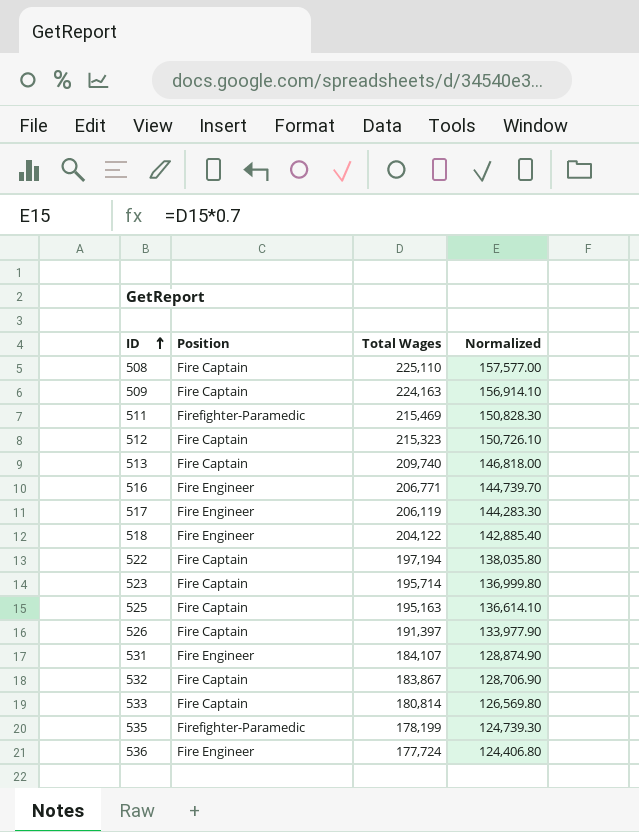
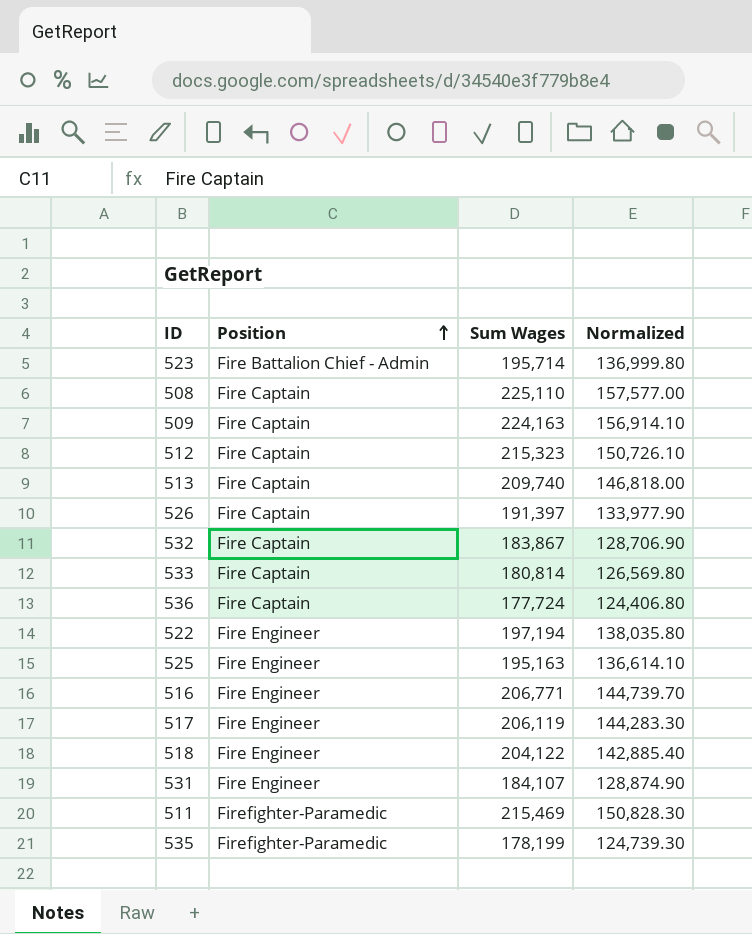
row order: ID ascending -> Position ascending
column name: Total Wages -> Sum Wages
523 | Position: Fire Captain -> Fire Battalion Chief - Admin
536 | Position: Fire Engineer -> Fire Captain
522 | Position: Fire Captain -> Fire Engineer
525 | Position: Fire Captain -> Fire Engineer

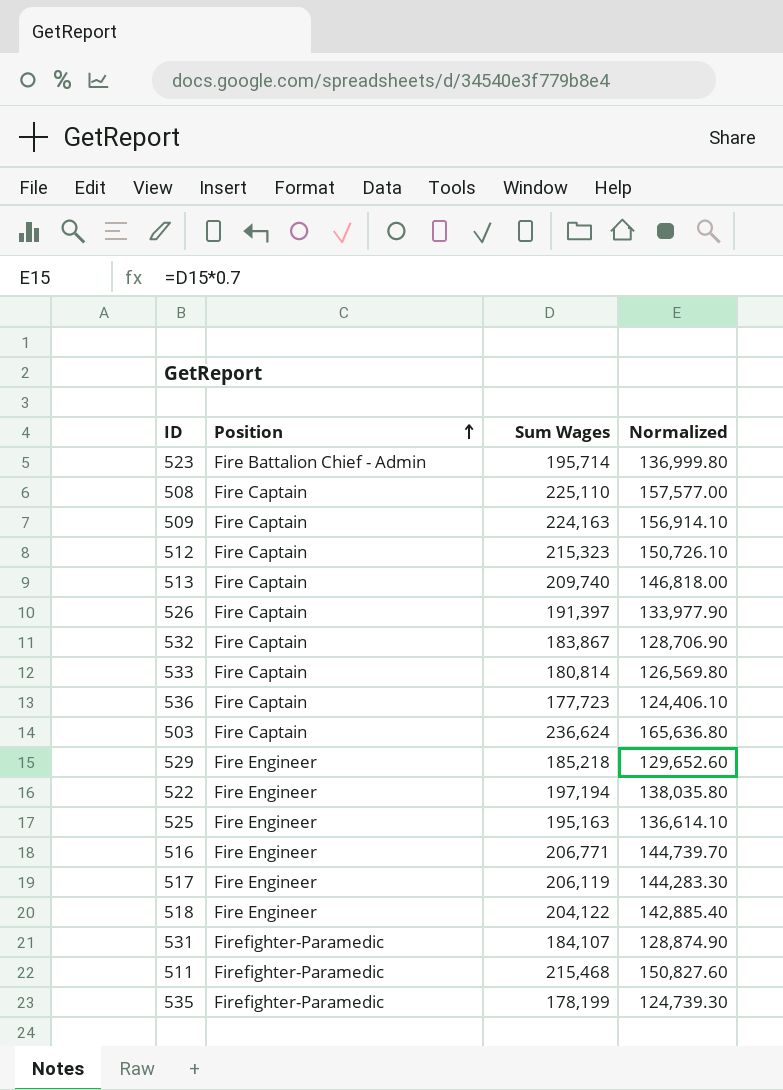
536 | Sum Wages: 177,724 -> 177,723
536 | Normalized: 124,406.80 -> 124,406.10
row 503: none -> Fire Captain | 236,624 | 165,636.80
row 529: none -> Fire Engineer | 185,218 | 129,652.60
531 | Position: Fire Engineer -> Firefighter-Paramedic
511 | Sum Wages: 215,469 -> 215,468
511 | Normalized: 150,828.30 -> 150,827.60

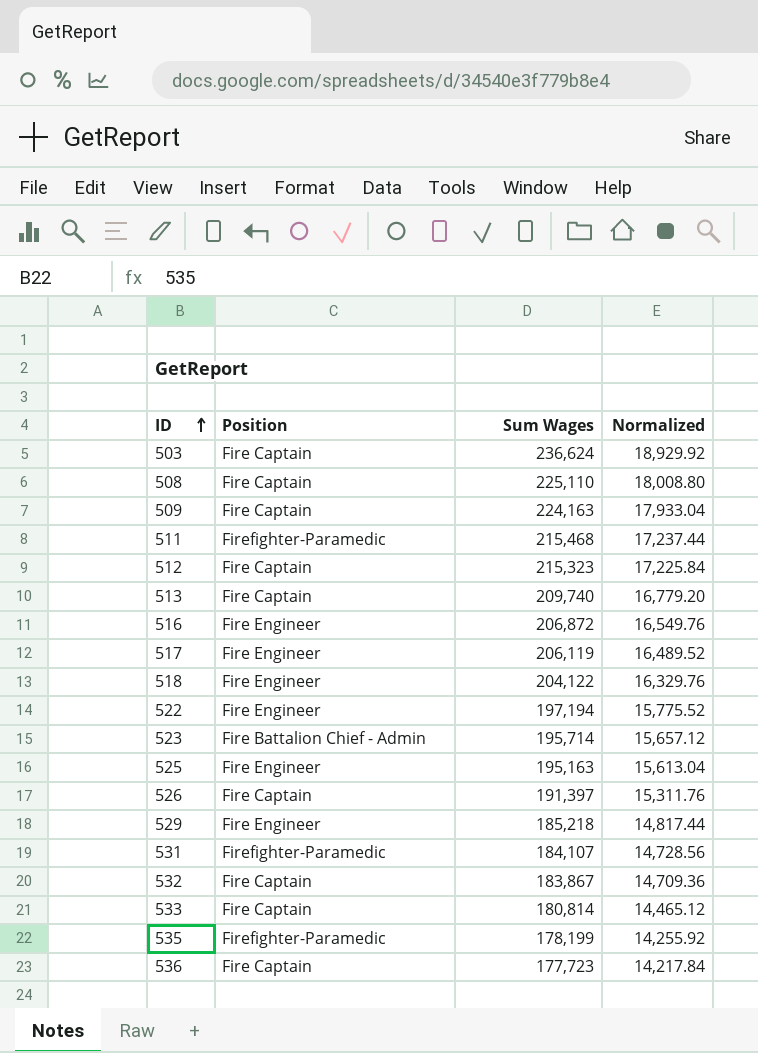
row order: Position ascending -> ID ascending
column Normalized | formula: [Sum Wages] * 0.7 -> [Sum Wages] * 0.08
516 | Sum Wages: 206,771 -> 206,872

